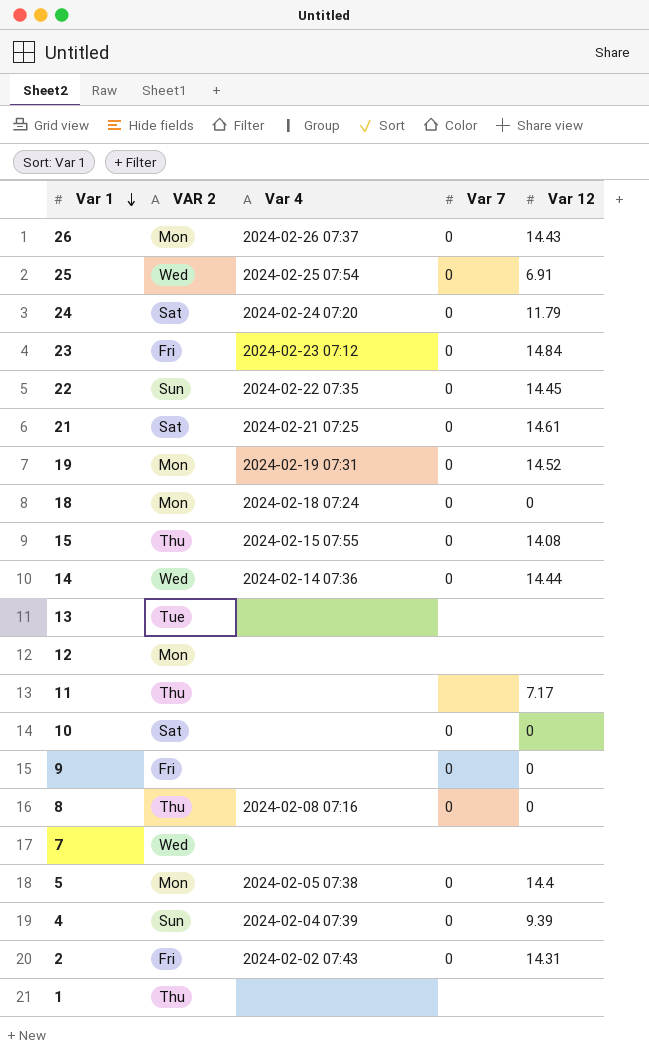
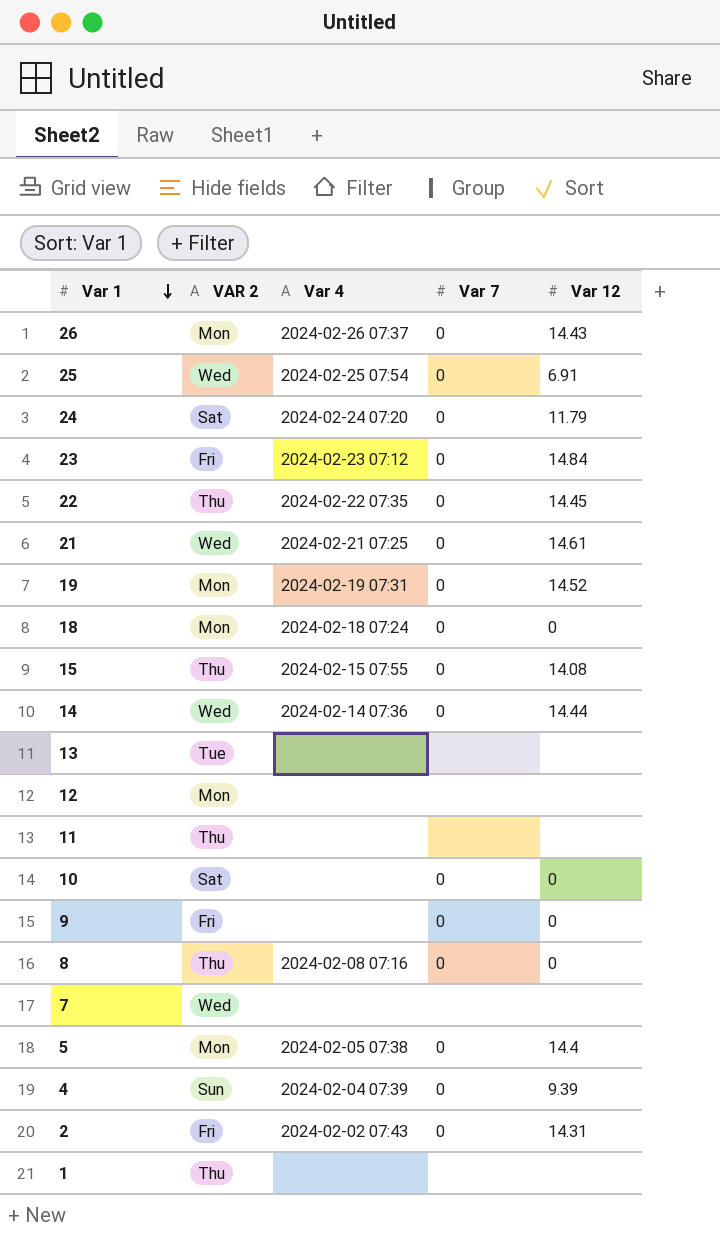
22 | VAR 2: Sun -> Thu
21 | VAR 2: Sat -> Wed
11 | Var 12: 7.17 -> none

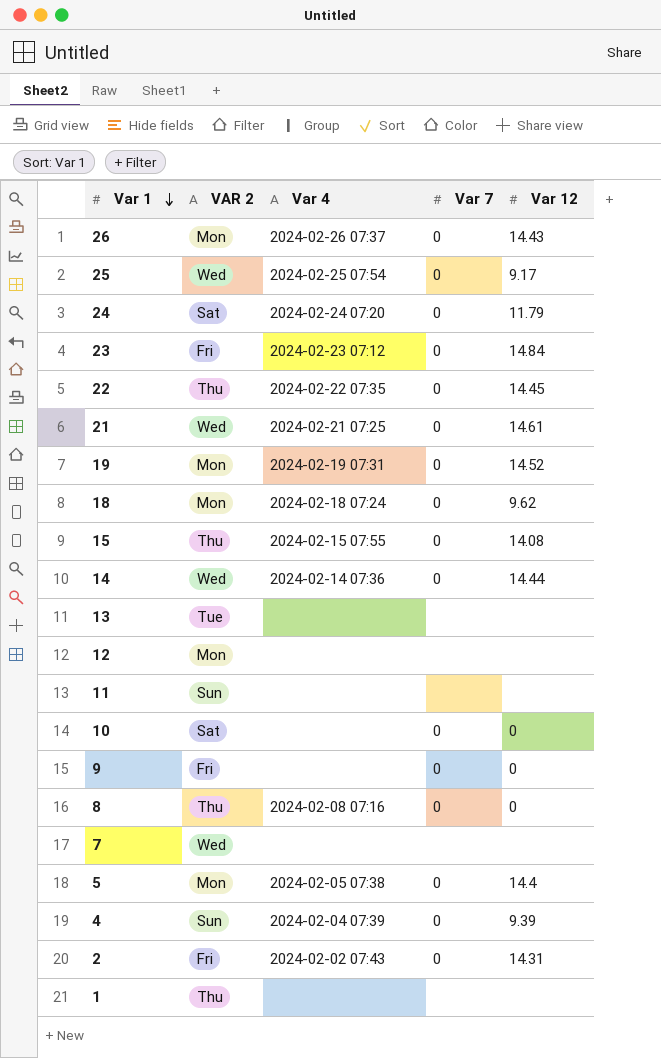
25 | Var 12: 6.91 -> 9.17
18 | Var 12: 0 -> 9.62
11 | VAR 2: Thu -> Sun

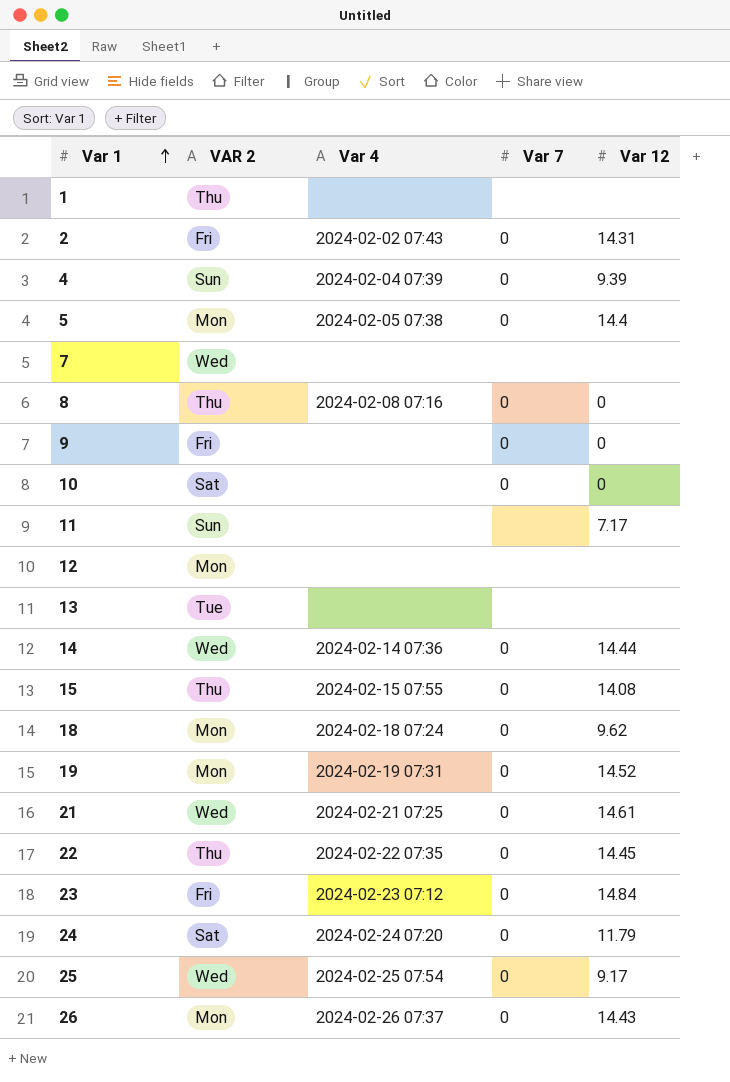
row order: Var 1 descending -> Var 1 ascending
11 | Var 12: none -> 7.17

